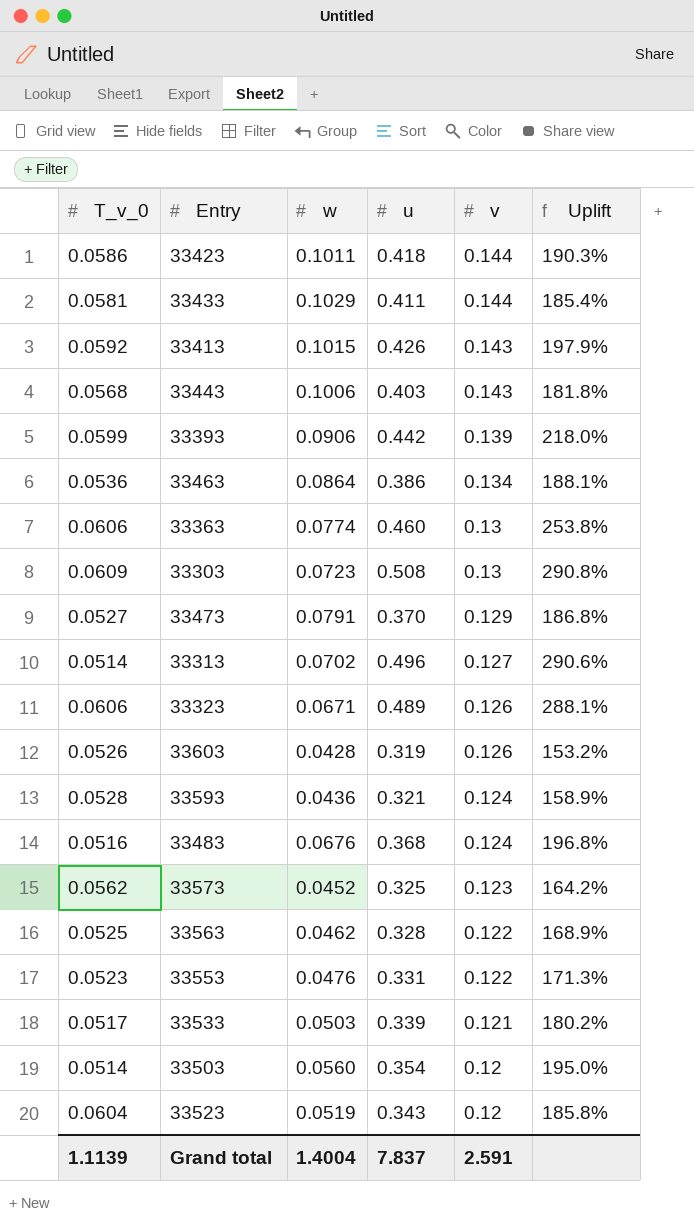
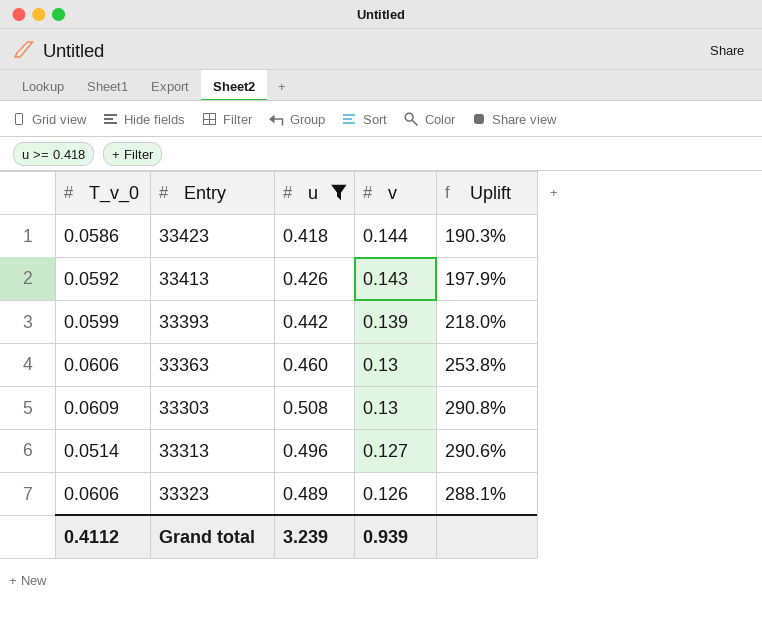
filter: none -> u >= 0.418
column w | position: 3 -> none
Grand total | T_v_0: 1.1139 -> 0.4112
Grand total | u: 7.837 -> 3.239
Grand total | v: 2.591 -> 0.939

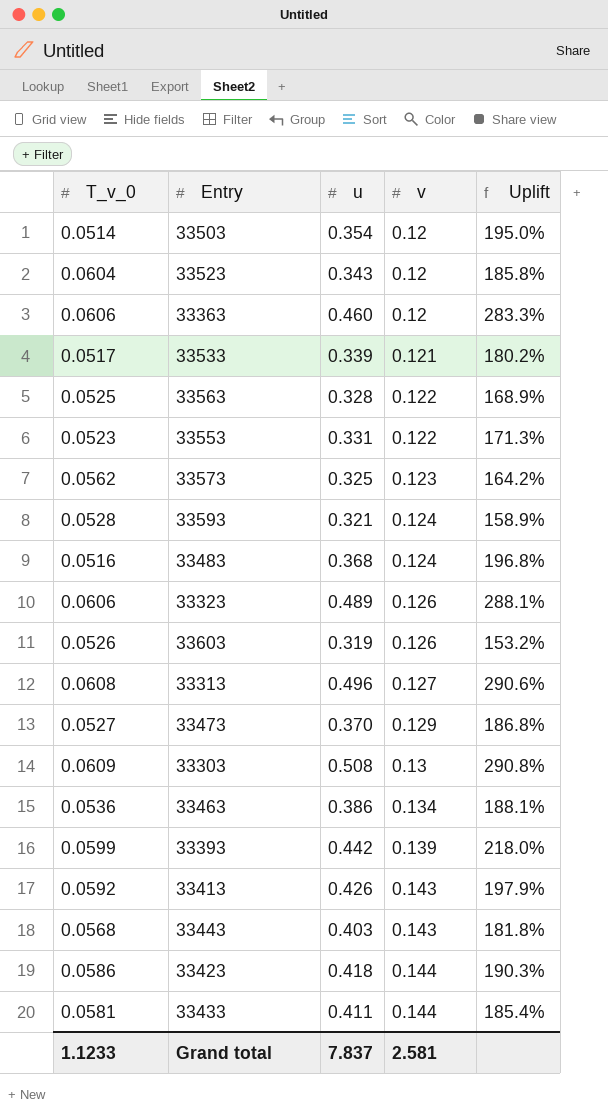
filter: u >= 0.418 -> none
row order: v descending -> v ascending
33363 | v: 0.13 -> 0.12
33363 | Uplift: 253.8% -> 283.3%
33313 | T_v_0: 0.0514 -> 0.0608
Grand total | T_v_0: 0.4112 -> 1.1233
Grand total | u: 3.239 -> 7.837
Grand total | v: 0.939 -> 2.581

